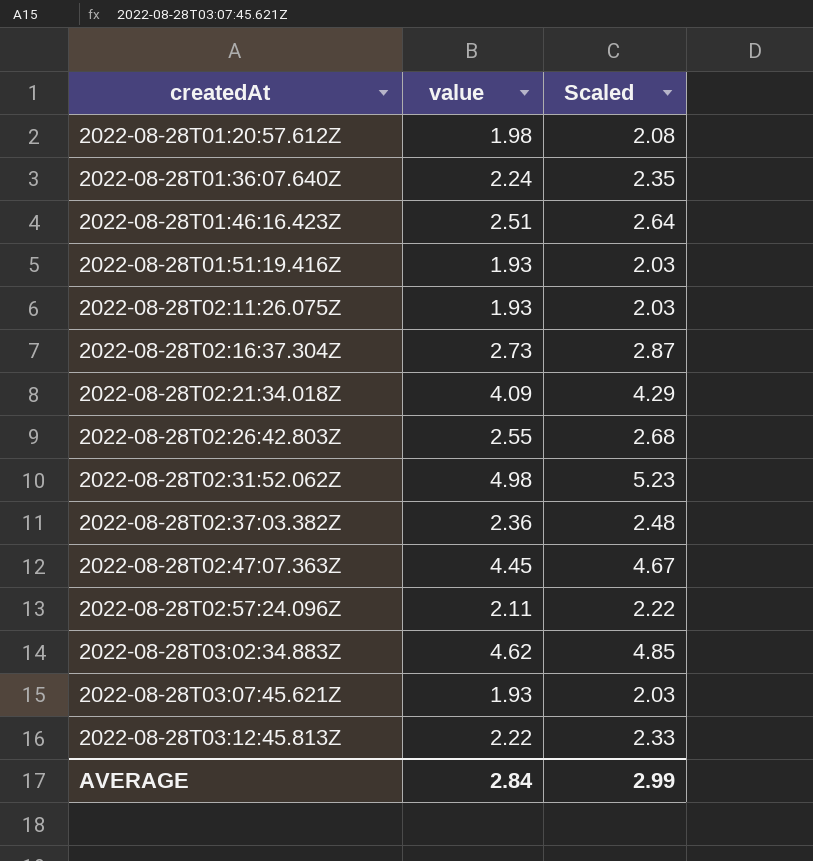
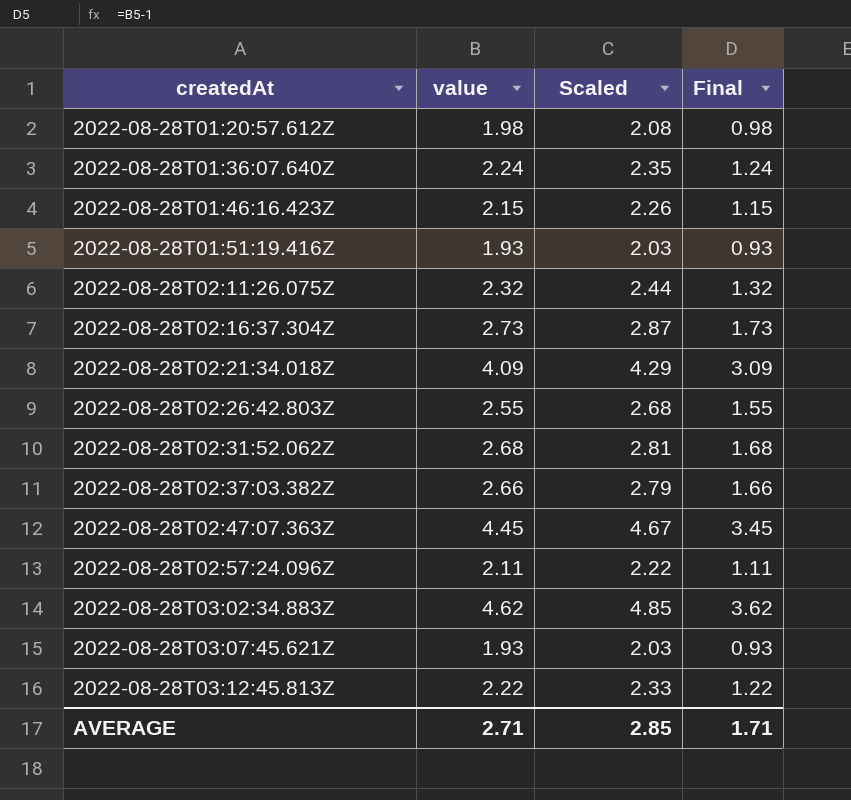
column Final | formula: none -> [value] - 1
2022-08-28T01:46:16.423Z | value: 2.51 -> 2.15
2022-08-28T01:46:16.423Z | Scaled: 2.64 -> 2.26
2022-08-28T02:11:26.075Z | value: 1.93 -> 2.32
2022-08-28T02:11:26.075Z | Scaled: 2.03 -> 2.44
2022-08-28T02:31:52.062Z | value: 4.98 -> 2.68
2022-08-28T02:31:52.062Z | Scaled: 5.23 -> 2.81
2022-08-28T02:37:03.382Z | value: 2.36 -> 2.66
2022-08-28T02:37:03.382Z | Scaled: 2.48 -> 2.79
AVERAGE | value: 2.84 -> 2.71
AVERAGE | Scaled: 2.99 -> 2.85

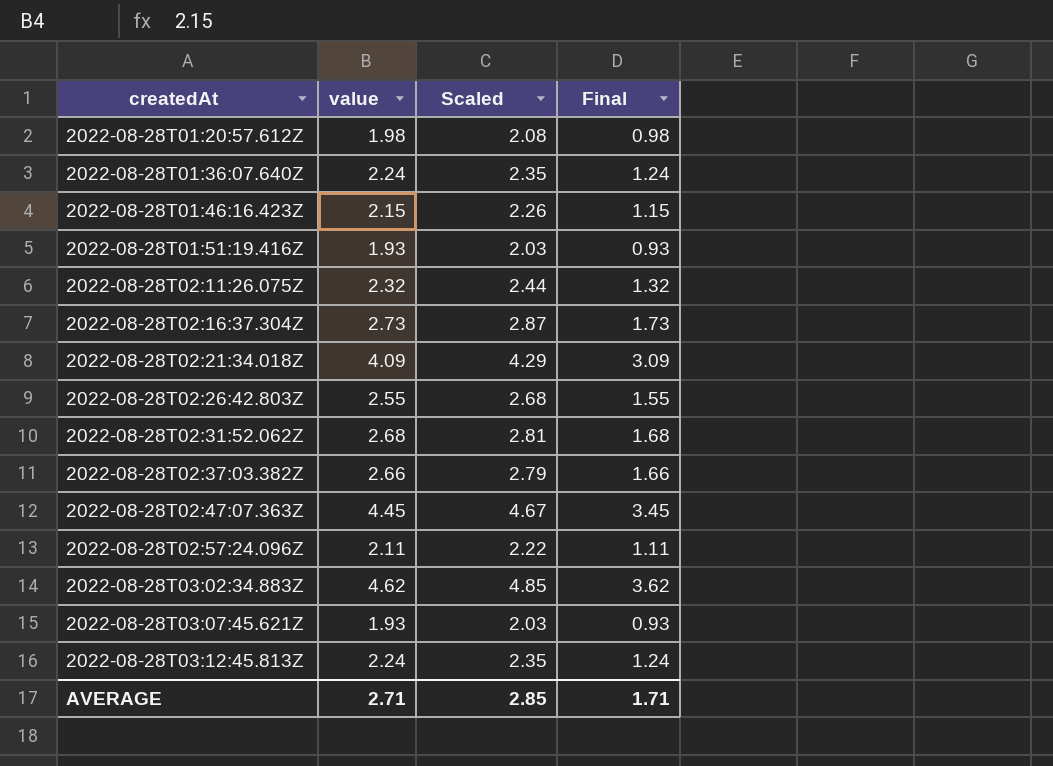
2022-08-28T03:12:45.813Z | value: 2.22 -> 2.24
2022-08-28T03:12:45.813Z | Scaled: 2.33 -> 2.35
2022-08-28T03:12:45.813Z | Final: 1.22 -> 1.24

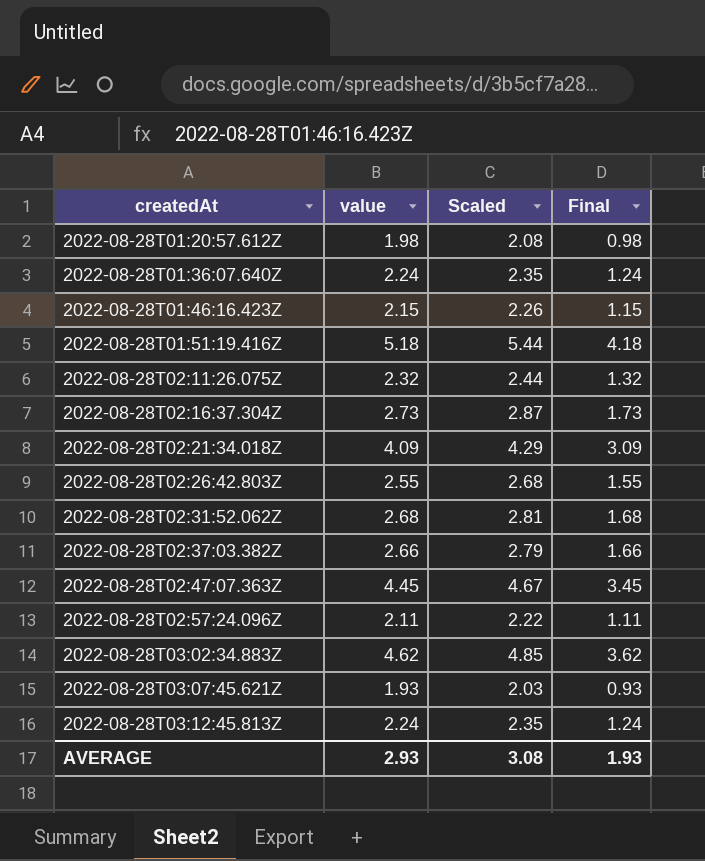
2022-08-28T01:51:19.416Z | value: 1.93 -> 5.18
2022-08-28T01:51:19.416Z | Scaled: 2.03 -> 5.44
2022-08-28T01:51:19.416Z | Final: 0.93 -> 4.18
AVERAGE | value: 2.71 -> 2.93
AVERAGE | Scaled: 2.85 -> 3.08
AVERAGE | Final: 1.71 -> 1.93

